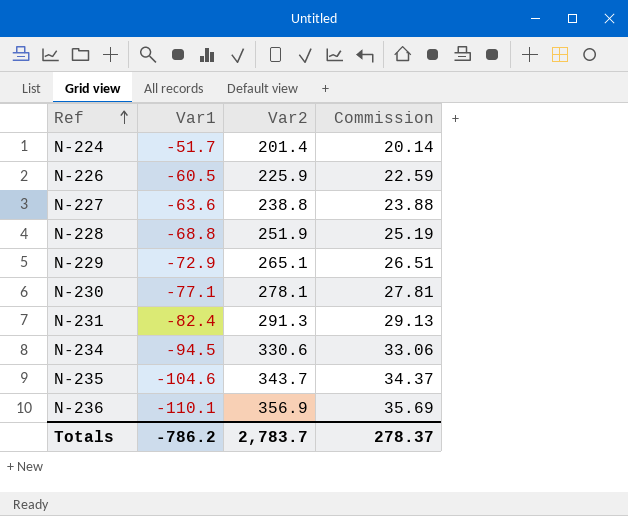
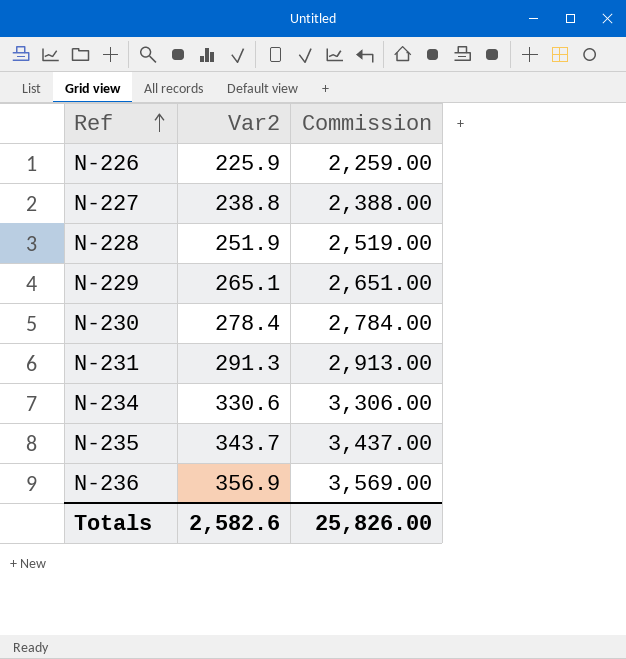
column Var1 | position: 2 -> none
column Commission | formula: [Var2] * 0.1 -> [Var2] * 10
row N-224: -51.7 | 201.4 | 20.14 -> none
N-230 | Var2: 278.1 -> 278.4
Totals | Var2: 2,783.7 -> 2,582.6
Totals | Commission: 278.37 -> 25,826.00

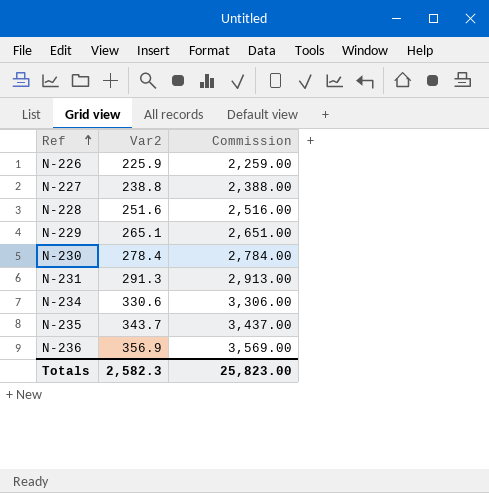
N-228 | Var2: 251.9 -> 251.6
N-228 | Commission: 2,519.00 -> 2,516.00
Totals | Var2: 2,582.6 -> 2,582.3
Totals | Commission: 25,826.00 -> 25,823.00

